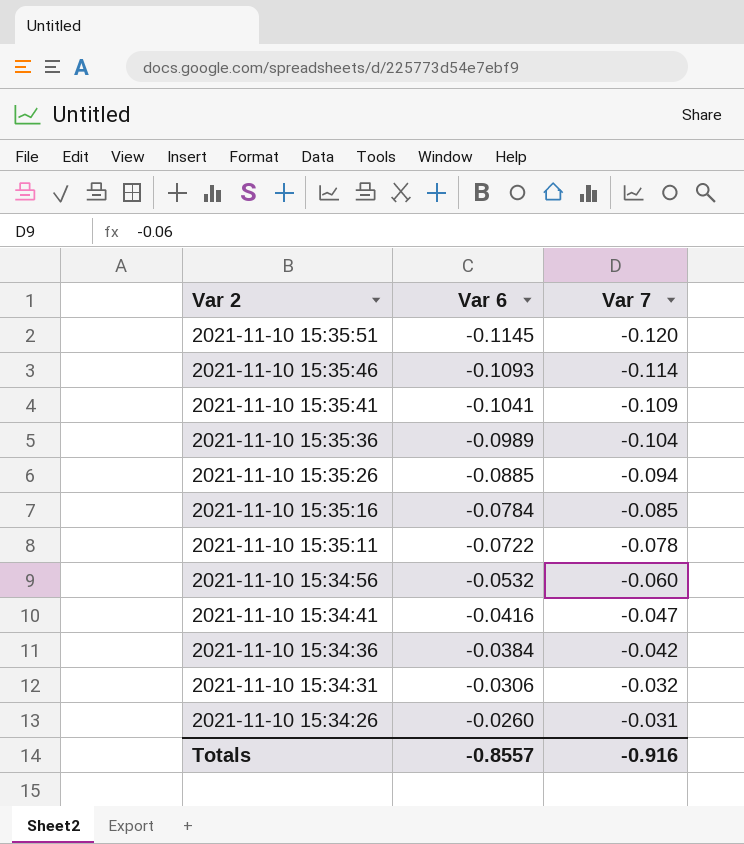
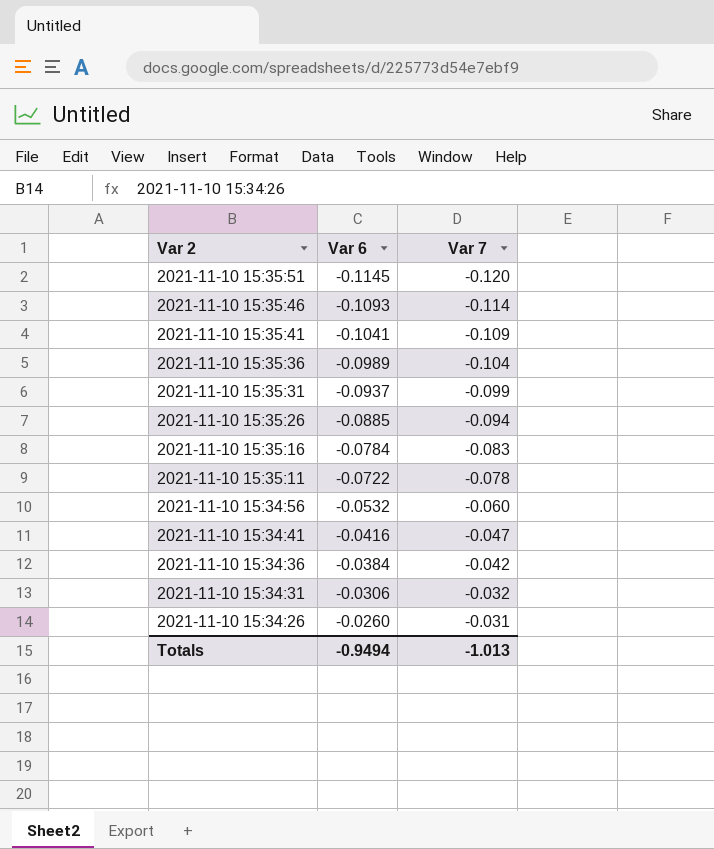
row 2021-11-10 15:35:31: none -> -0.0937 | -0.099
2021-11-10 15:35:16 | Var 7: -0.085 -> -0.083
Totals | Var 6: -0.8557 -> -0.9494
Totals | Var 7: -0.916 -> -1.013

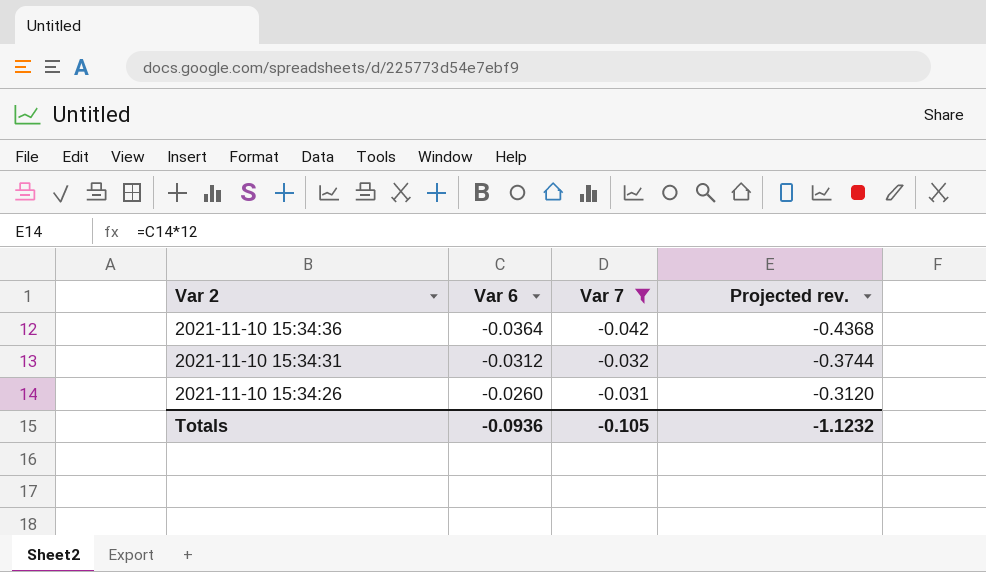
filter: none -> Var 7 >= -0.042
column Projected rev. | formula: none -> [Var 6] * 12
2021-11-10 15:34:36 | Var 6: -0.0384 -> -0.0364
2021-11-10 15:34:31 | Var 6: -0.0306 -> -0.0312
Totals | Var 6: -0.9494 -> -0.0936
Totals | Var 7: -1.013 -> -0.105

